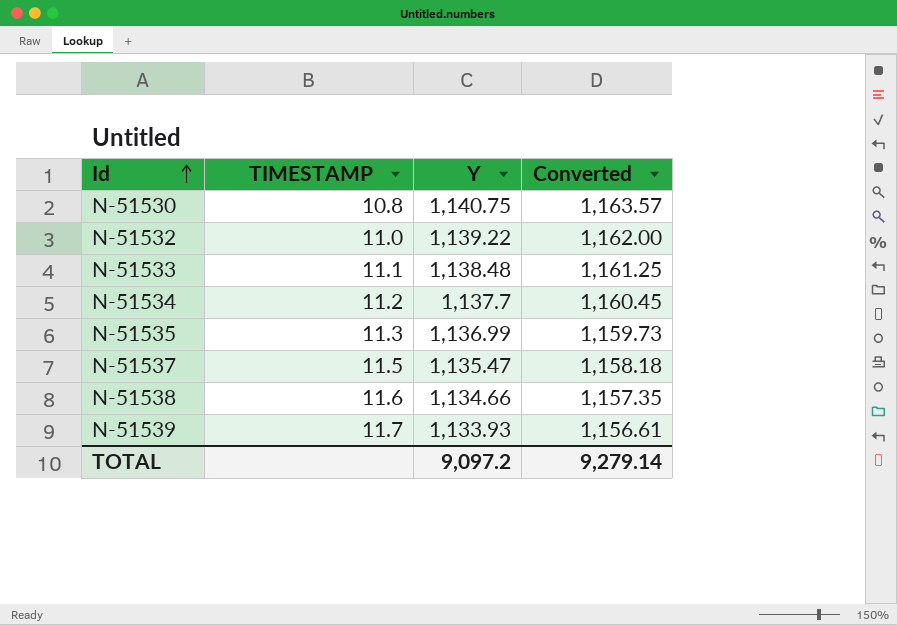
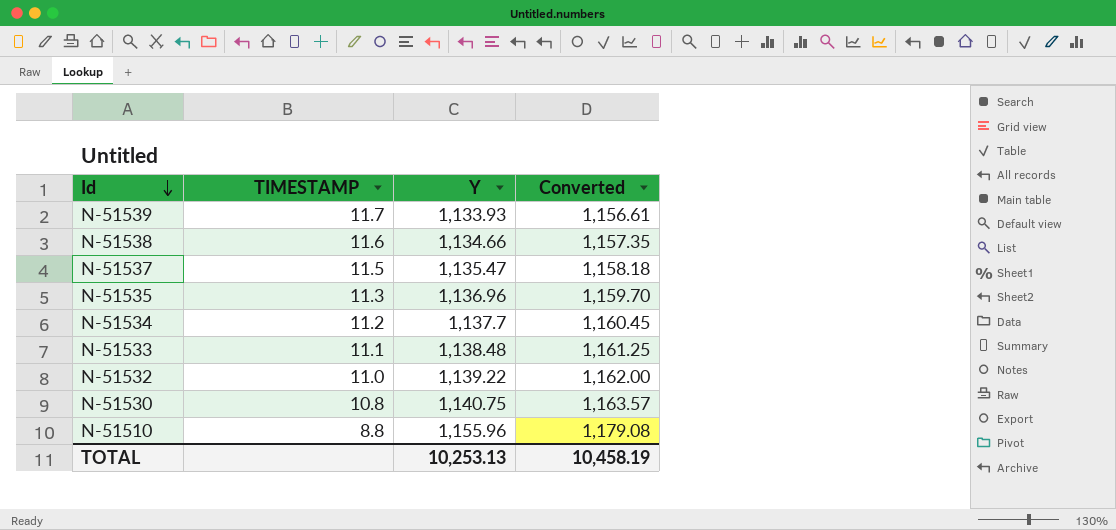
row order: Id ascending -> Id descending
N-51535 | Y: 1,136.99 -> 1,136.96
N-51535 | Converted: 1,159.73 -> 1,159.70
row N-51510: none -> 8.8 | 1,155.96 | 1,179.08
TOTAL | Y: 9,097.2 -> 10,253.13
TOTAL | Converted: 9,279.14 -> 10,458.19

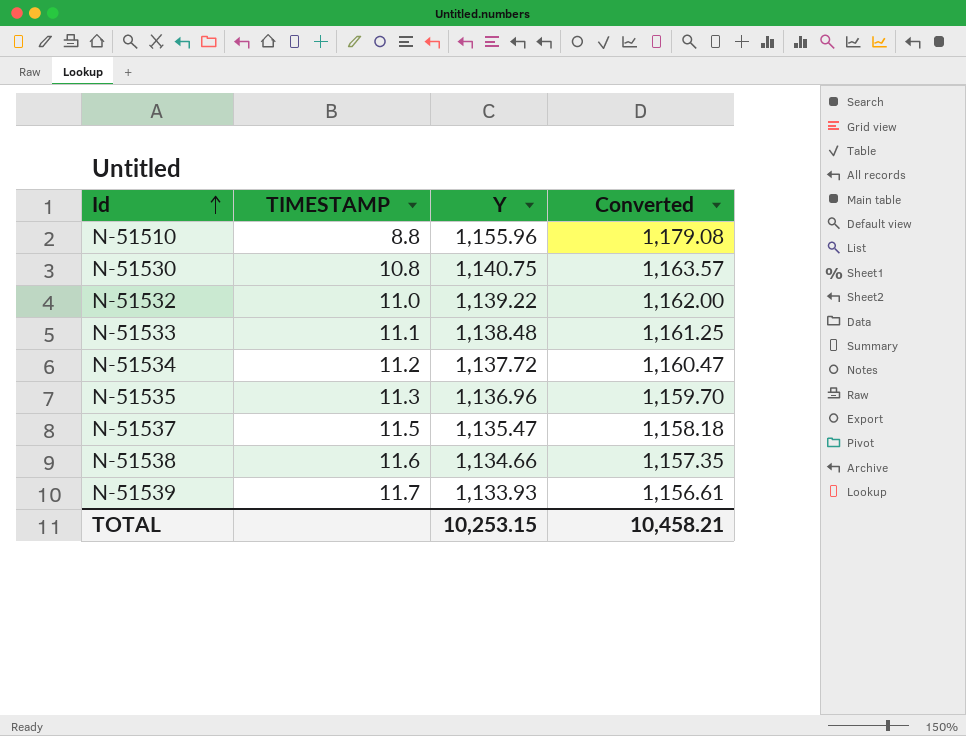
row order: Id descending -> Id ascending
N-51534 | Y: 1,137.7 -> 1,137.72
N-51534 | Converted: 1,160.45 -> 1,160.47
TOTAL | Y: 10,253.13 -> 10,253.15
TOTAL | Converted: 10,458.19 -> 10,458.21

